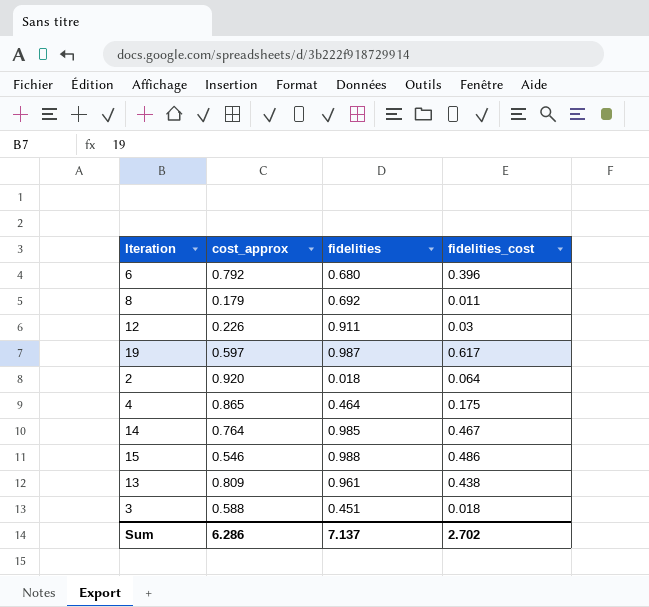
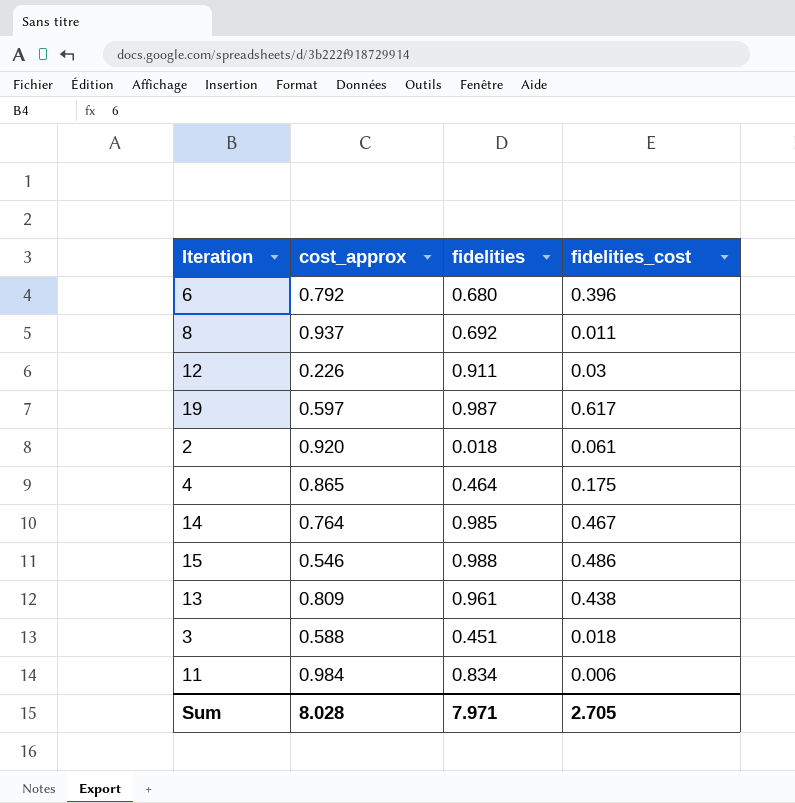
8 | cost_approx: 0.179 -> 0.937
2 | fidelities_cost: 0.064 -> 0.061
row 11: none -> 0.984 | 0.834 | 0.006
Sum | cost_approx: 6.286 -> 8.028
Sum | fidelities: 7.137 -> 7.971
Sum | fidelities_cost: 2.702 -> 2.705

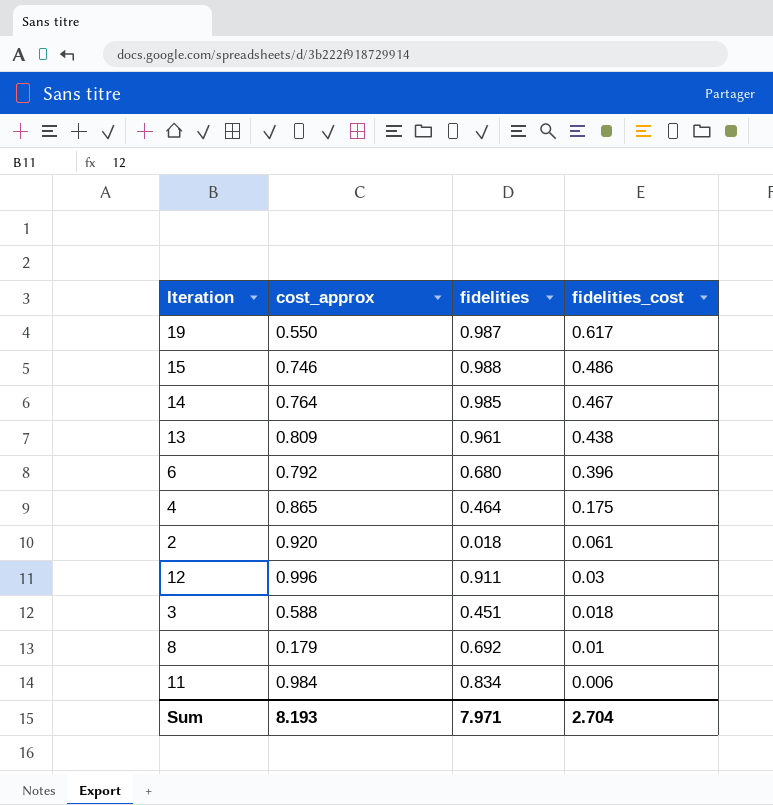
row order: none -> fidelities_cost descending
19 | cost_approx: 0.597 -> 0.550
15 | cost_approx: 0.546 -> 0.746
12 | cost_approx: 0.226 -> 0.996
8 | cost_approx: 0.937 -> 0.179
8 | fidelities_cost: 0.011 -> 0.01
Sum | cost_approx: 8.028 -> 8.193
Sum | fidelities_cost: 2.705 -> 2.704

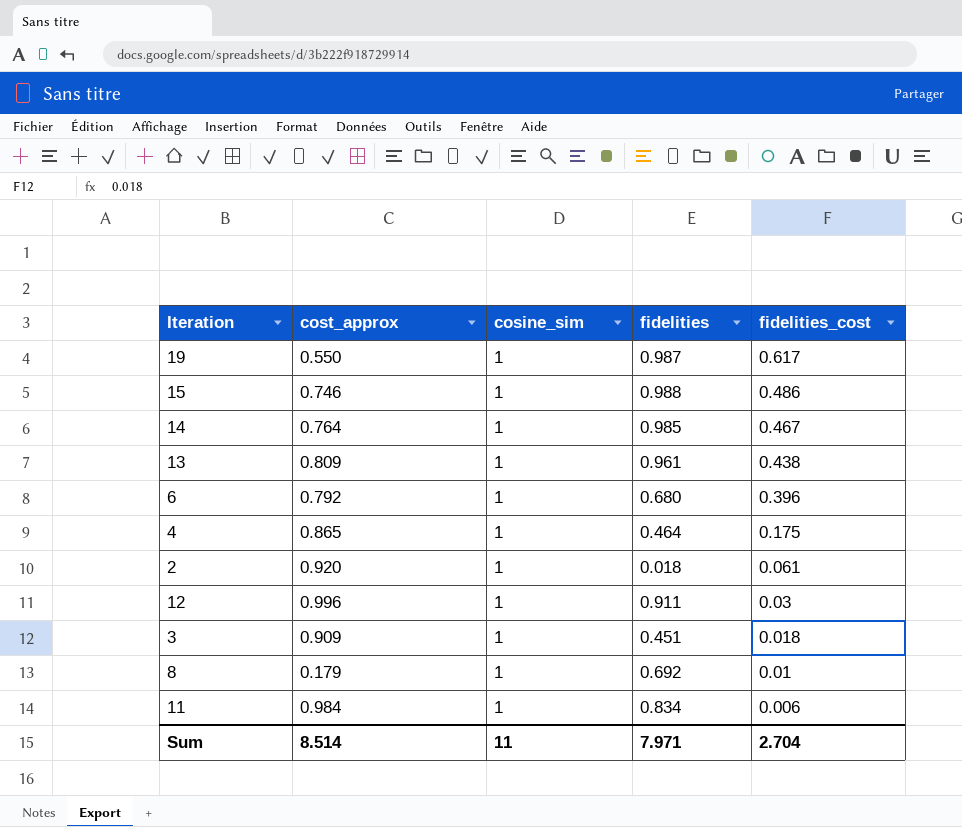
column cosine_sim | position: none -> 3
3 | cost_approx: 0.588 -> 0.909
Sum | cost_approx: 8.193 -> 8.514

